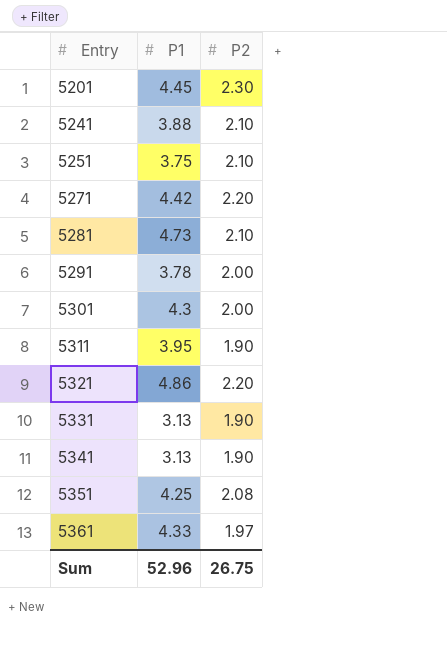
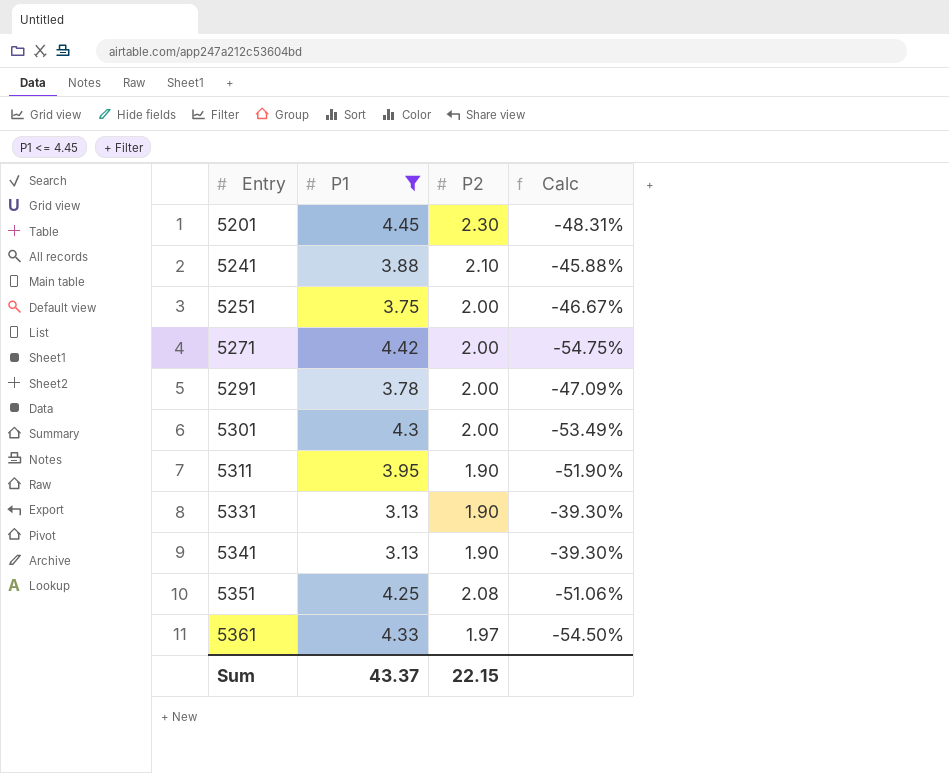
filter: none -> P1 <= 4.45
column Calc | formula: none -> ([P2] - [P1]) / [P1]
5251 | P2: 2.10 -> 2.00
5271 | P2: 2.20 -> 2.00
Sum | P1: 52.96 -> 43.37
Sum | P2: 26.75 -> 22.15

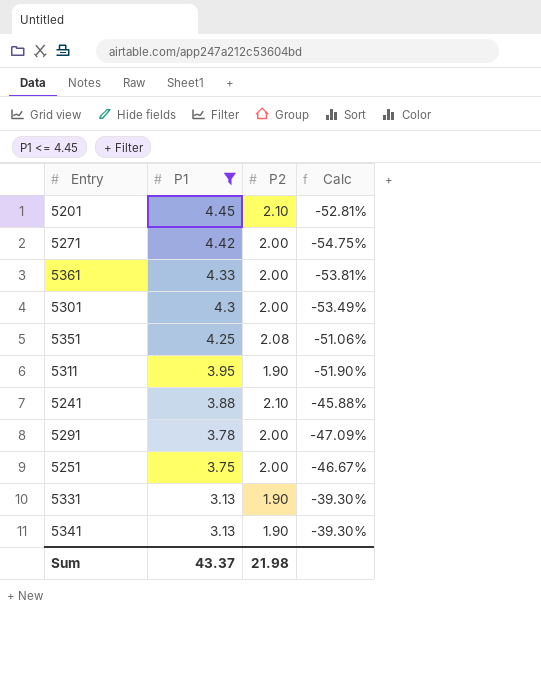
row order: Entry ascending -> P1 descending
5201 | P2: 2.30 -> 2.10
5201 | Calc: -48.31% -> -52.81%
5361 | P2: 1.97 -> 2.00
5361 | Calc: -54.50% -> -53.81%
Sum | P2: 22.15 -> 21.98

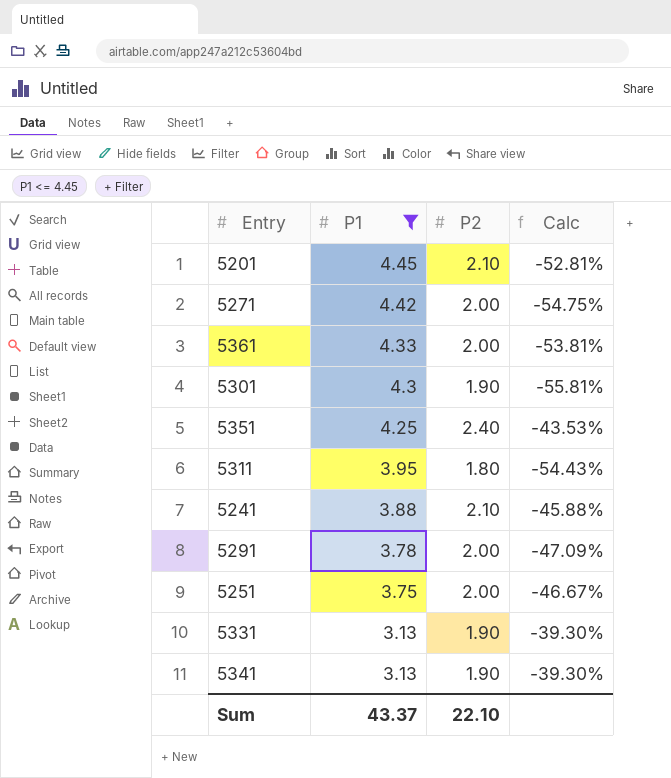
5301 | P2: 2.00 -> 1.90
5301 | Calc: -53.49% -> -55.81%
5351 | P2: 2.08 -> 2.40
5351 | Calc: -51.06% -> -43.53%
5311 | P2: 1.90 -> 1.80
5311 | Calc: -51.90% -> -54.43%
Sum | P2: 21.98 -> 22.10

